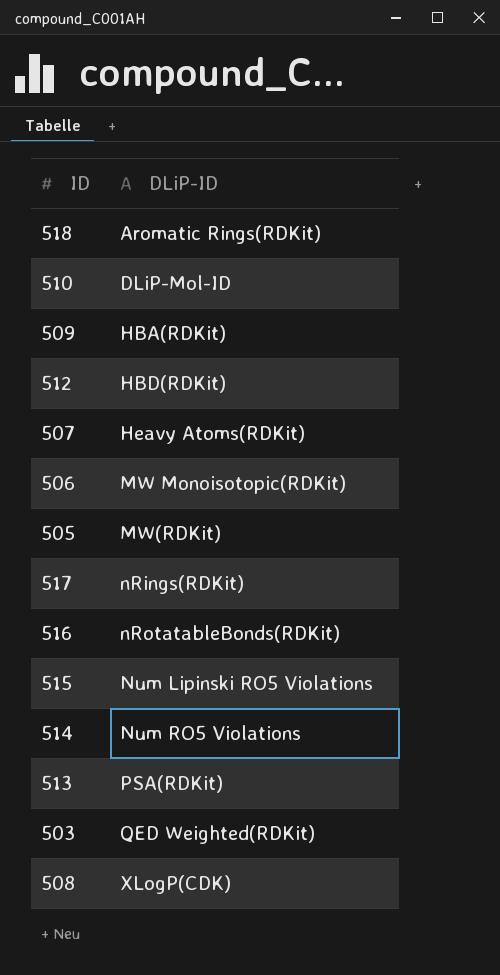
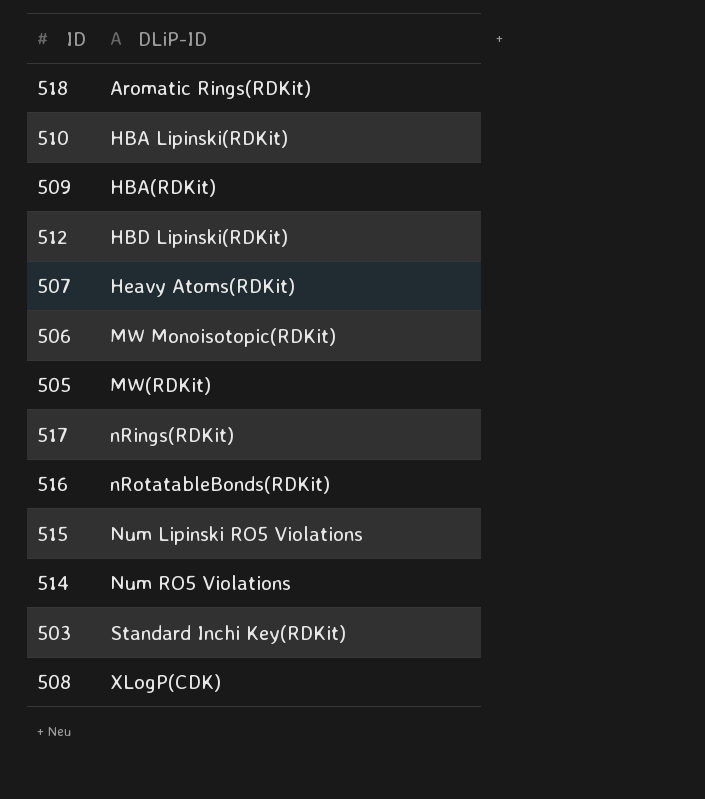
row 513: PSA(RDKit) -> none
510 | DLiP-ID: DLiP-Mol-ID -> HBA Lipinski(RDKit)
512 | DLiP-ID: HBD(RDKit) -> HBD Lipinski(RDKit)
503 | DLiP-ID: QED Weighted(RDKit) -> Standard Inchi Key(RDKit)

